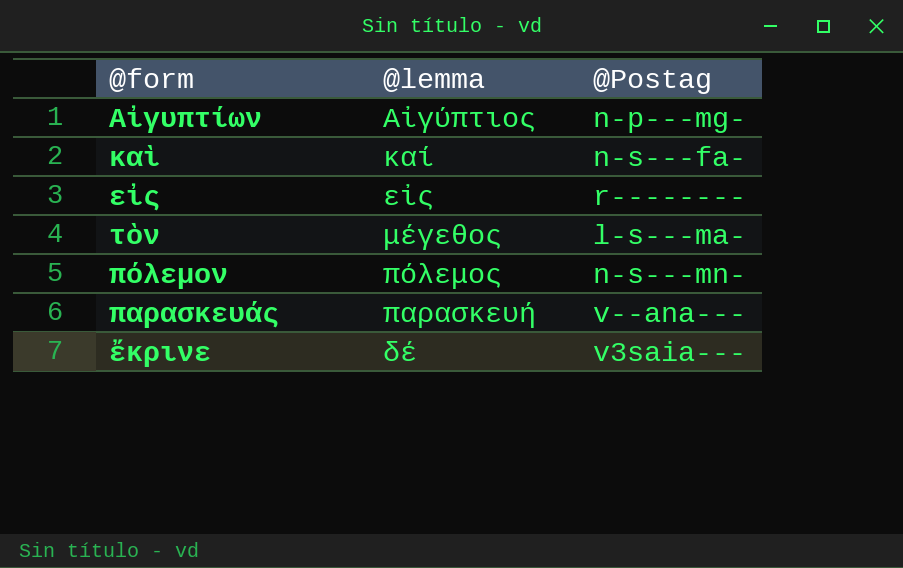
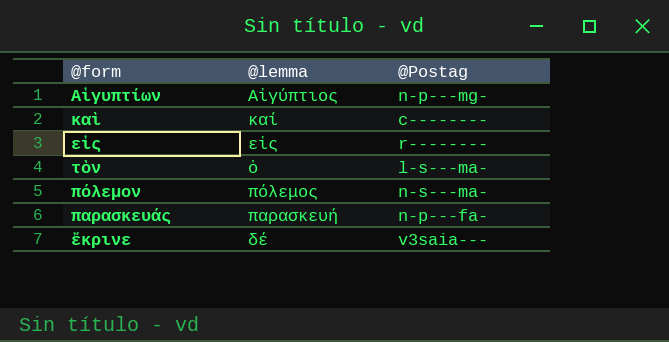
καὶ | @Postag: n-s---fa- -> c--------
τὸν | @lemma: μέγεθος -> ὁ
πόλεμον | @Postag: n-s---mn- -> n-s---ma-
παρασκευάς | @Postag: v--ana--- -> n-p---fa-

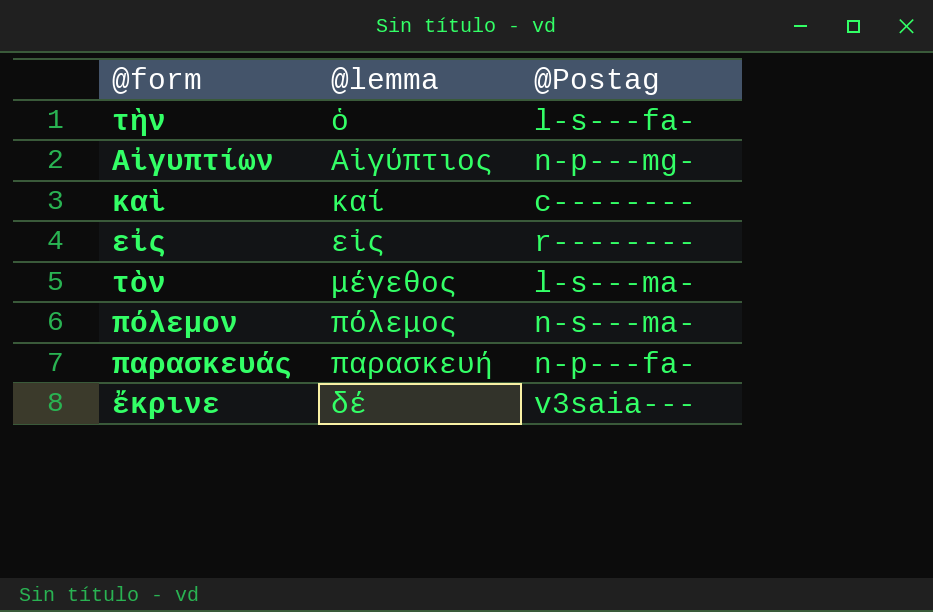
row τὴν: none -> ὁ | l-s---fa-
τὸν | @lemma: ὁ -> μέγεθος

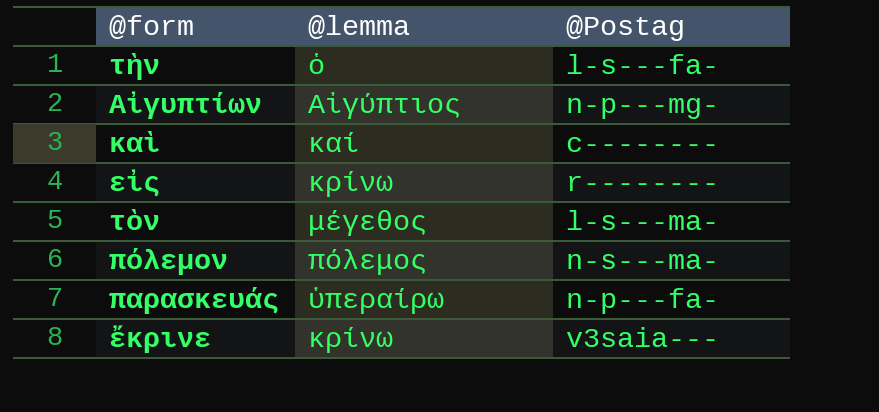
εἰς | @lemma: εἰς -> κρίνω
παρασκευάς | @lemma: παρασκευή -> ὑπεραίρω
ἔκρινε | @lemma: δέ -> κρίνω

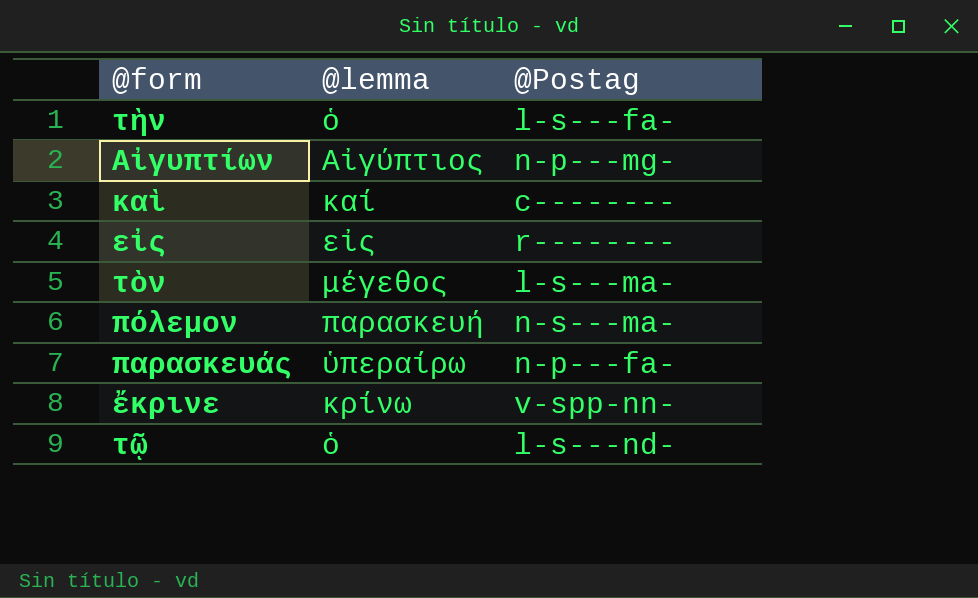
εἰς | @lemma: κρίνω -> εἰς
πόλεμον | @lemma: πόλεμος -> παρασκευή
ἔκρινε | @Postag: v3saia--- -> v-spp-nn-
row τῷ: none -> ὁ | l-s---nd-

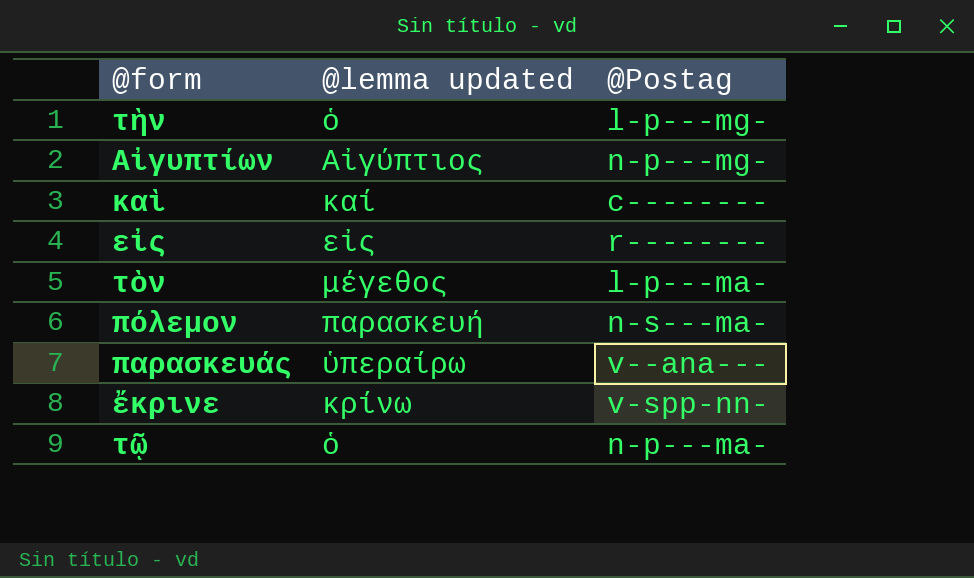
column name: @lemma -> @lemma updated
τὴν | @Postag: l-s---fa- -> l-p---mg-
τὸν | @Postag: l-s---ma- -> l-p---ma-
παρασκευάς | @Postag: n-p---fa- -> v--ana---
τῷ | @Postag: l-s---nd- -> n-p---ma-

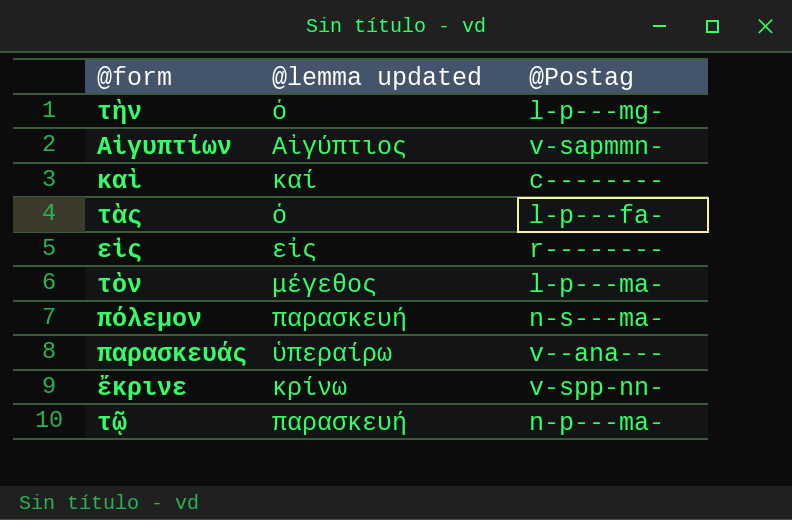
Αἰγυπτίων | @Postag: n-p---mg- -> v-sapmmn-
row τὰς: none -> ὁ | l-p---fa-
τῷ | @lemma updated: ὁ -> παρασκευή

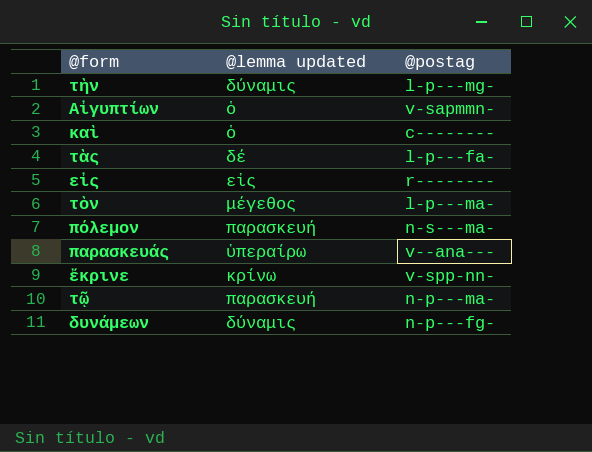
column name: @Postag -> @postag
τὴν | @lemma updated: ὁ -> δύναμις
Αἰγυπτίων | @lemma updated: Αἰγύπτιος -> ὁ
καὶ | @lemma updated: καί -> ὁ
τὰς | @lemma updated: ὁ -> δέ
row δυνάμεων: none -> δύναμις | n-p---fg-

